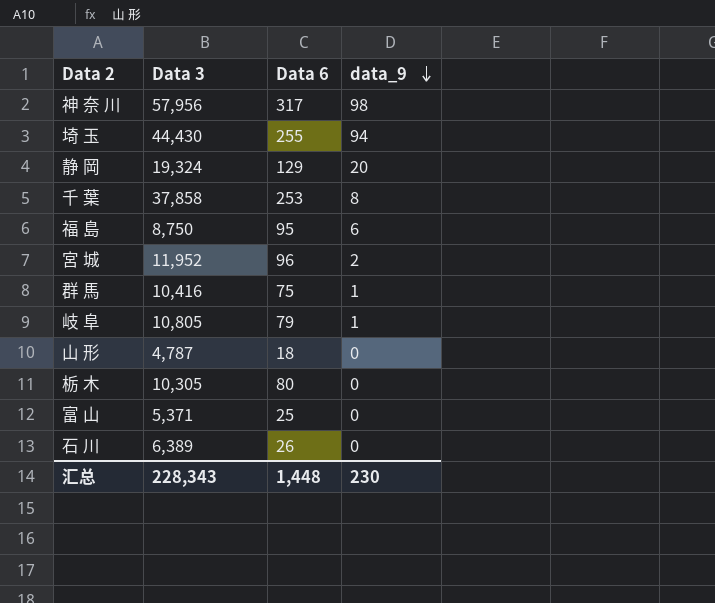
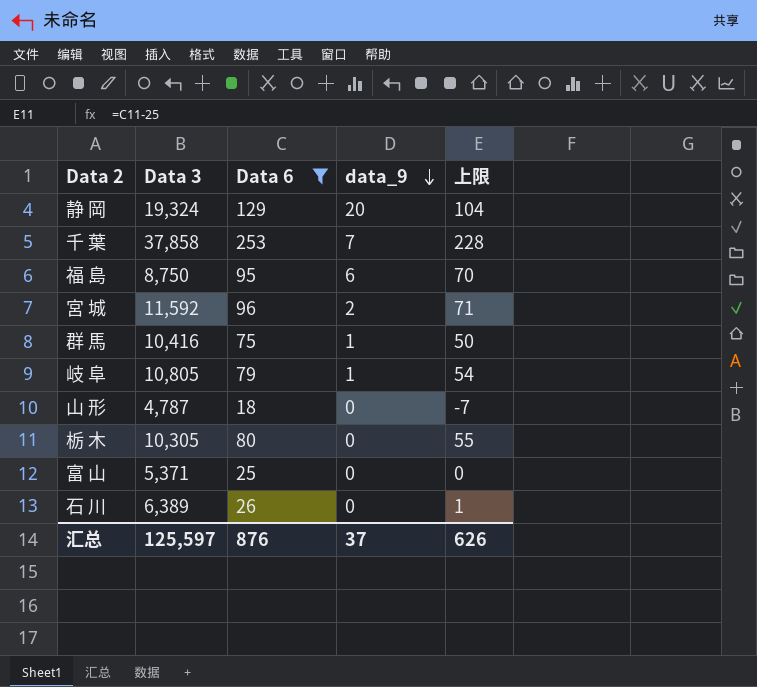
filter: none -> Data 6 <= 253
column 上限 | formula: none -> [Data 6] - 25
千 葉 | data_9: 8 -> 7
宮 城 | Data 3: 11,952 -> 11,592
汇总 | Data 3: 228,343 -> 125,597
汇总 | Data 6: 1,448 -> 876
汇总 | data_9: 230 -> 37

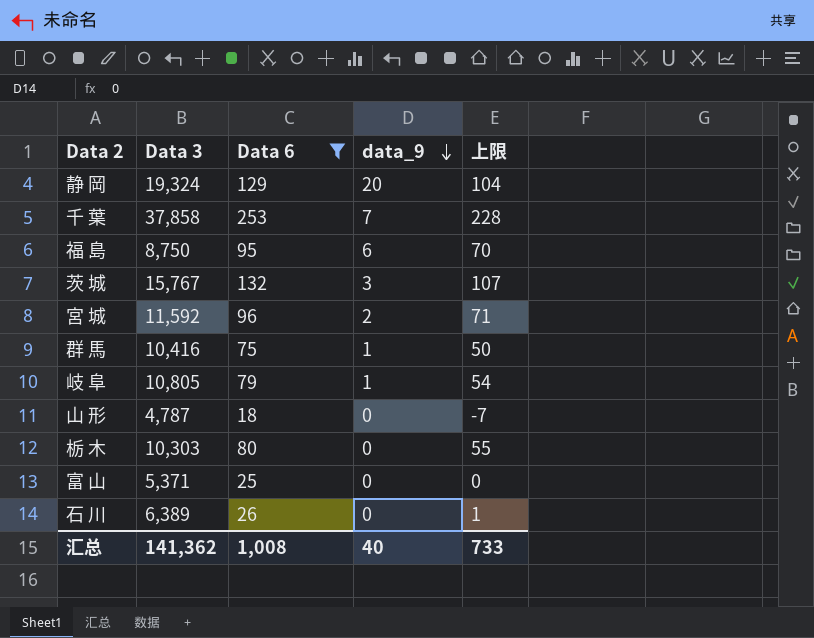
row 茨 城: none -> 15,767 | 132 | 3 | 107
栃 木 | Data 3: 10,305 -> 10,303
汇总 | Data 3: 125,597 -> 141,362
汇总 | Data 6: 876 -> 1,008
汇总 | data_9: 37 -> 40
汇总 | 上限: 626 -> 733

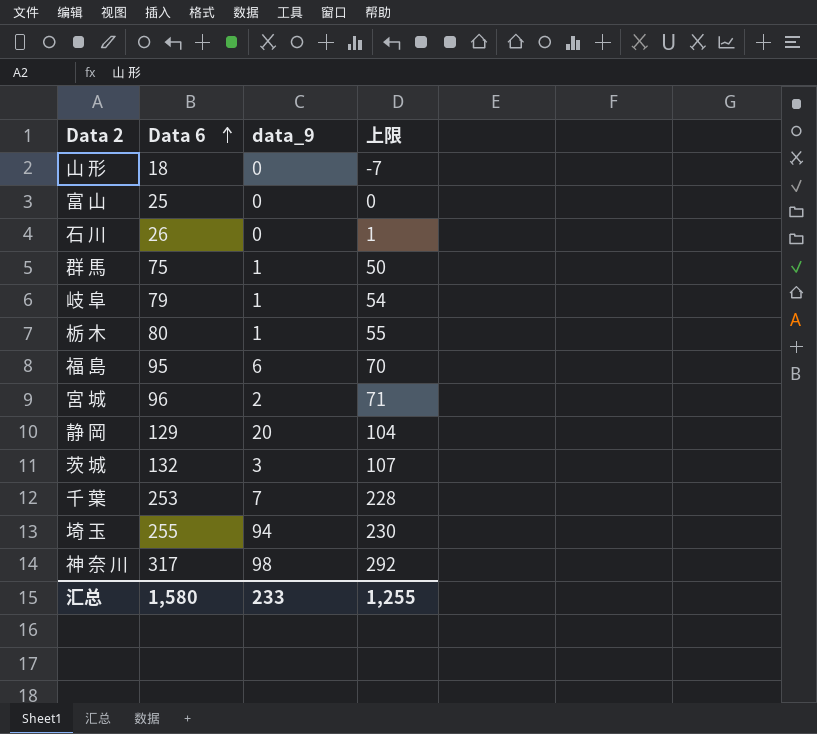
filter: Data 6 <= 253 -> none
row order: data_9 descending -> Data 6 ascending
column Data 3 | position: 2 -> none
栃 木 | data_9: 0 -> 1
汇总 | Data 6: 1,008 -> 1,580
汇总 | data_9: 40 -> 233
汇总 | 上限: 733 -> 1,255

